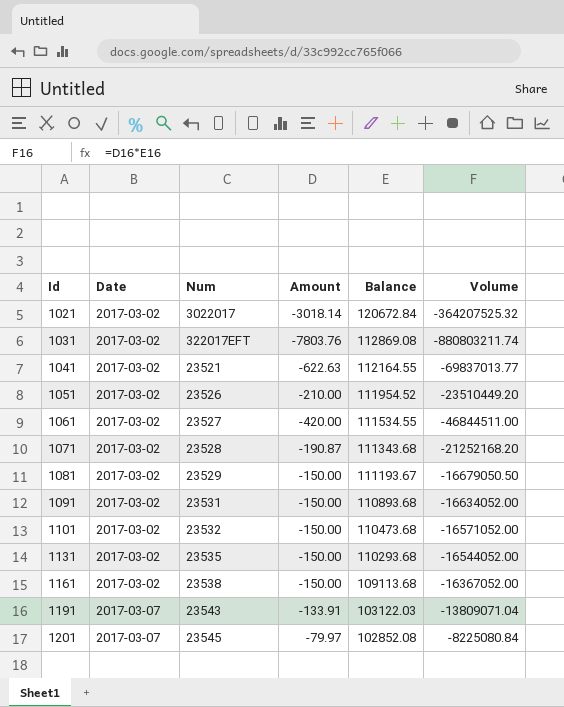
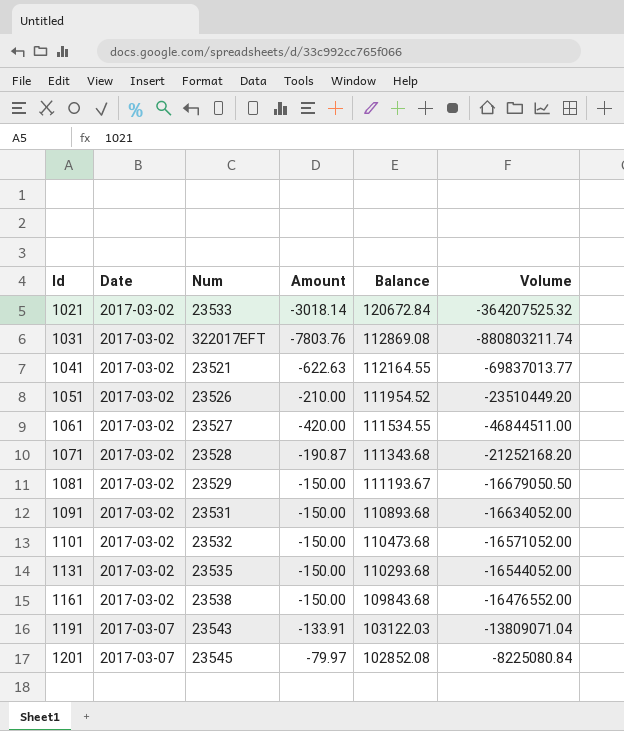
1021 | Num: 3022017 -> 23533
1161 | Balance: 109113.68 -> 109843.68
1161 | Volume: -16367052.00 -> -16476552.00

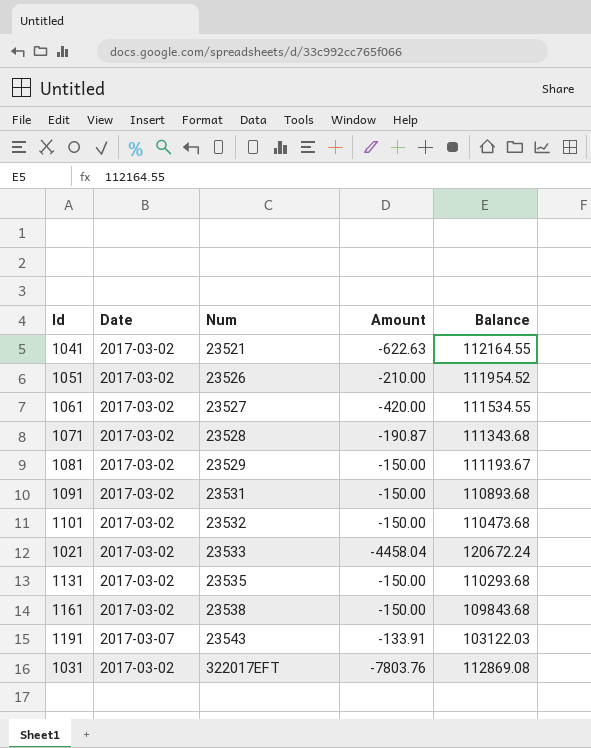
row order: Id ascending -> Num ascending
column Volume | formula: [Amount] * [Balance] -> none
row 1201: 2017-03-07 | 23545 | -79.97 | 102852.08 | -8225080.84 -> none
1021 | Amount: -3018.14 -> -4458.04
1021 | Balance: 120672.84 -> 120672.24

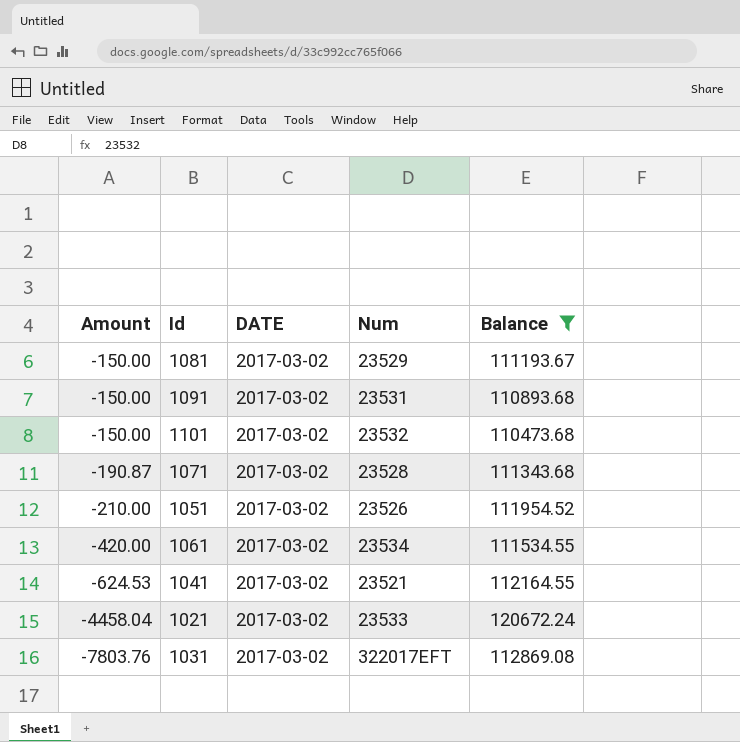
filter: none -> Balance >= 110473.68
row order: Num ascending -> Amount descending
column Amount | position: 4 -> 1
column name: Date -> DATE
1061 | Num: 23527 -> 23534
1041 | Amount: -622.63 -> -624.53

